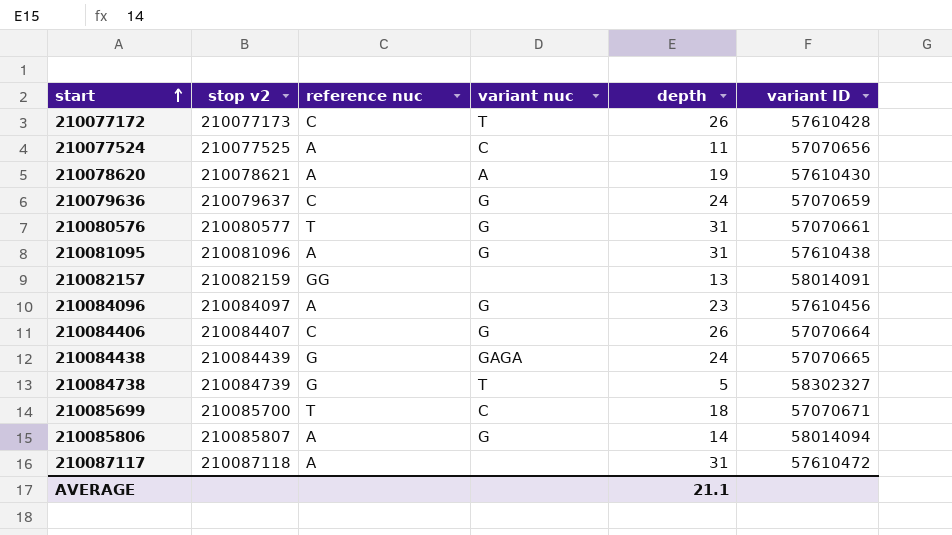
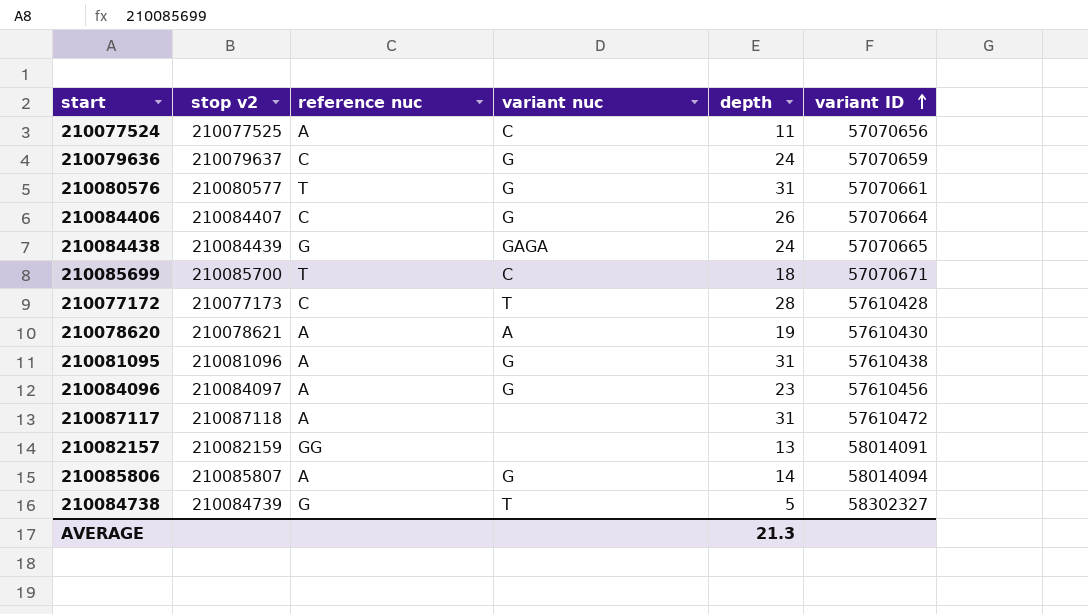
row order: start ascending -> variant ID ascending
210077172 | depth: 26 -> 28
AVERAGE | depth: 21.1 -> 21.3

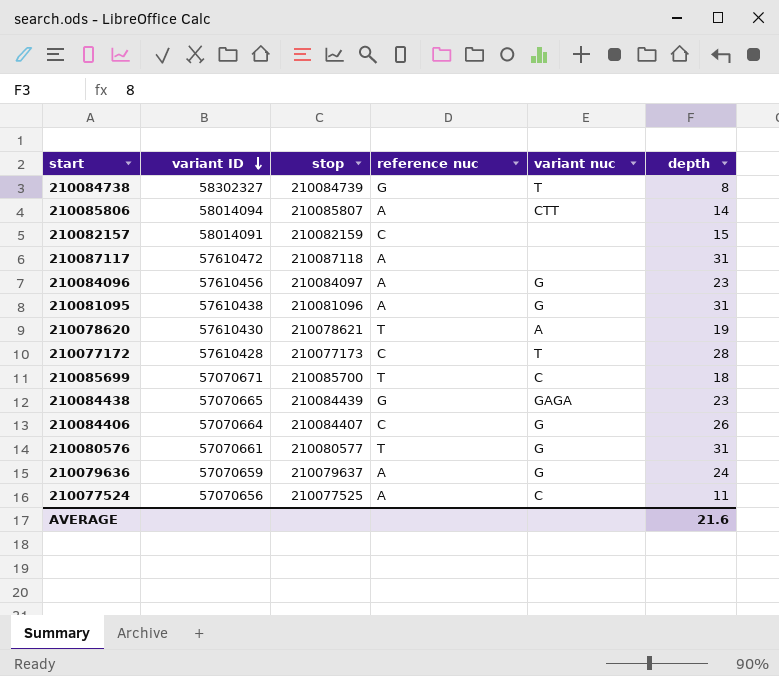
row order: variant ID ascending -> variant ID descending
column variant ID | position: 6 -> 2
column name: stop v2 -> stop
210084738 | depth: 5 -> 8
210085806 | variant nuc: G -> CTT
210082157 | reference nuc: GG -> C
210082157 | depth: 13 -> 15
210078620 | reference nuc: A -> T
210084438 | depth: 24 -> 23
210079636 | reference nuc: C -> A
AVERAGE | depth: 21.3 -> 21.6

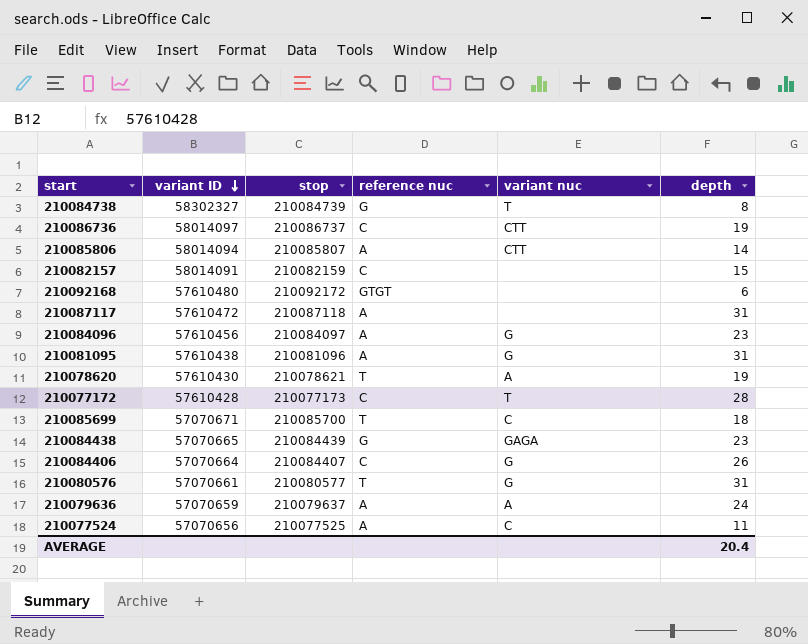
row 210086736: none -> 58014097 | 210086737 | C | CTT | 19
row 210092168: none -> 57610480 | 210092172 | GTGT | none | 6
210079636 | variant nuc: G -> A
AVERAGE | depth: 21.6 -> 20.4

